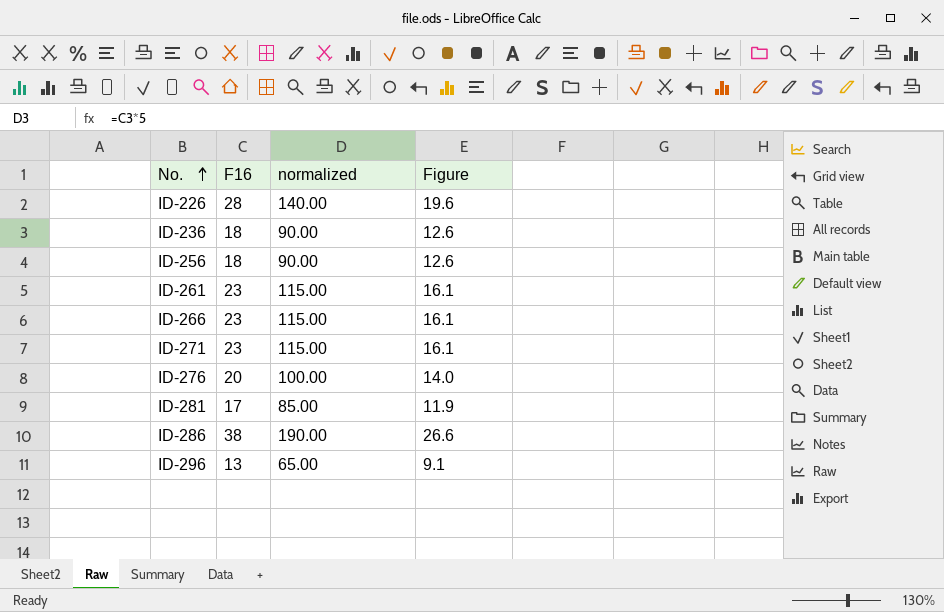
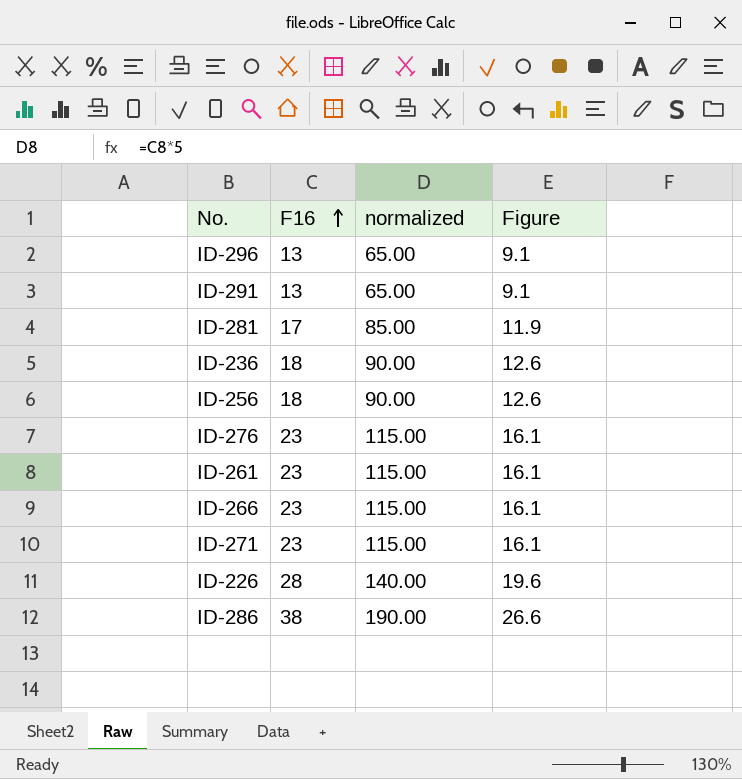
row order: No. ascending -> F16 ascending
row ID-291: none -> 13 | 65.00 | 9.1
ID-276 | F16: 20 -> 23
ID-276 | normalized: 100.00 -> 115.00
ID-276 | Figure: 14.0 -> 16.1

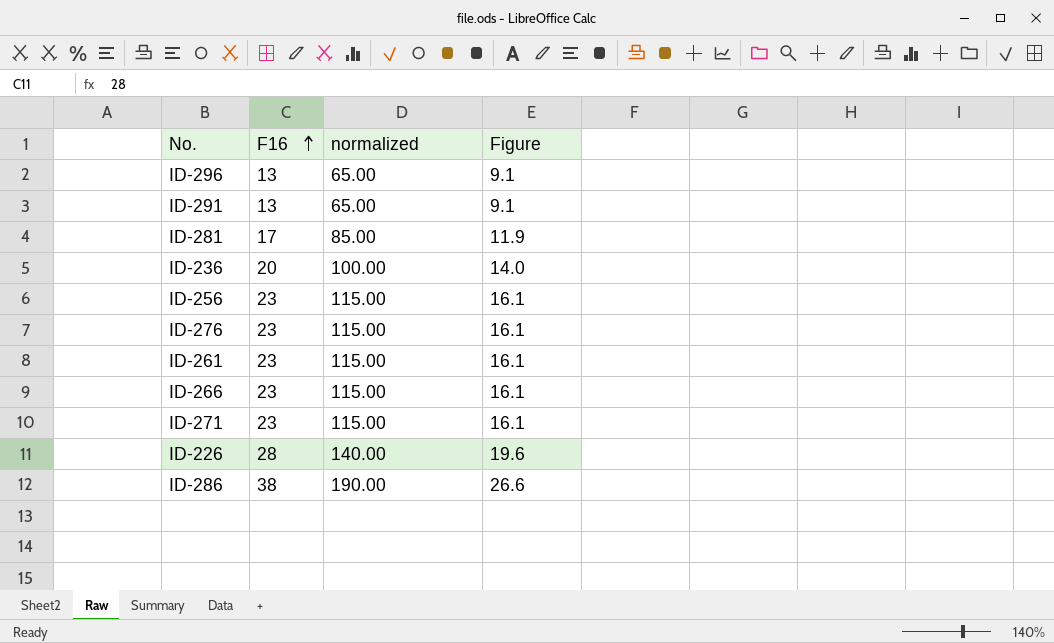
ID-236 | F16: 18 -> 20
ID-236 | normalized: 90.00 -> 100.00
ID-236 | Figure: 12.6 -> 14.0
ID-256 | F16: 18 -> 23
ID-256 | normalized: 90.00 -> 115.00
ID-256 | Figure: 12.6 -> 16.1

